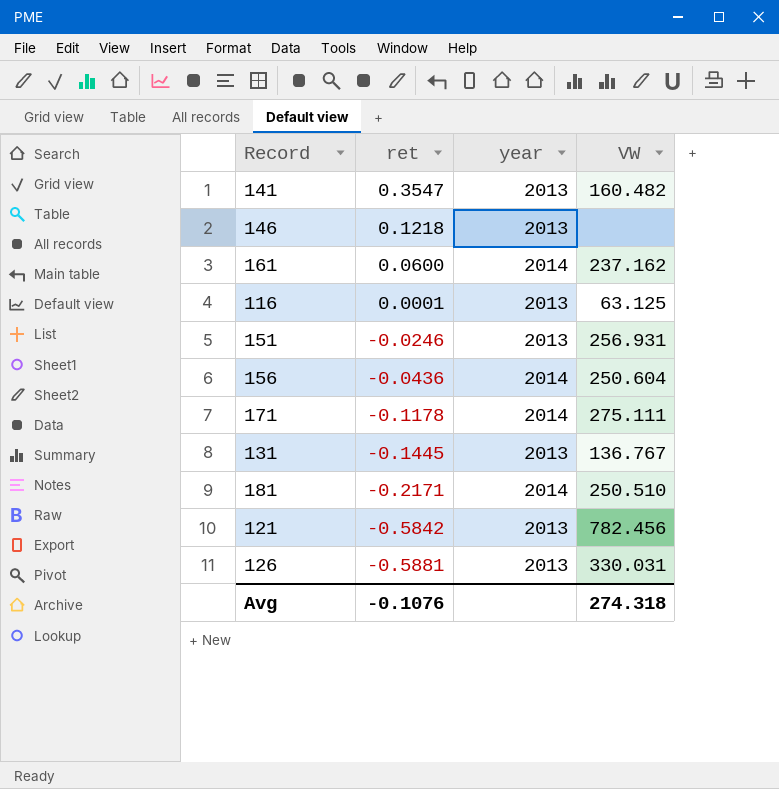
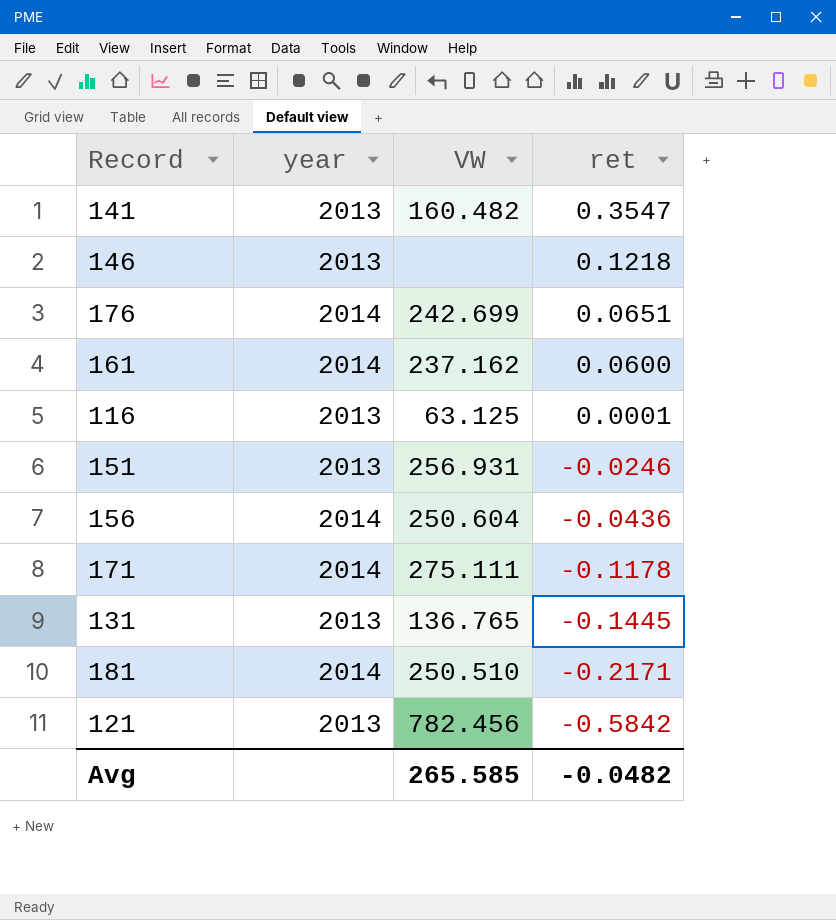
column ret | position: 2 -> 4
row 126: -0.5881 | 2013 | 330.031 -> none
row 176: none -> 2014 | 242.699 | 0.0651
131 | VW: 136.767 -> 136.765
Avg | VW: 274.318 -> 265.585
Avg | ret: -0.1076 -> -0.0482

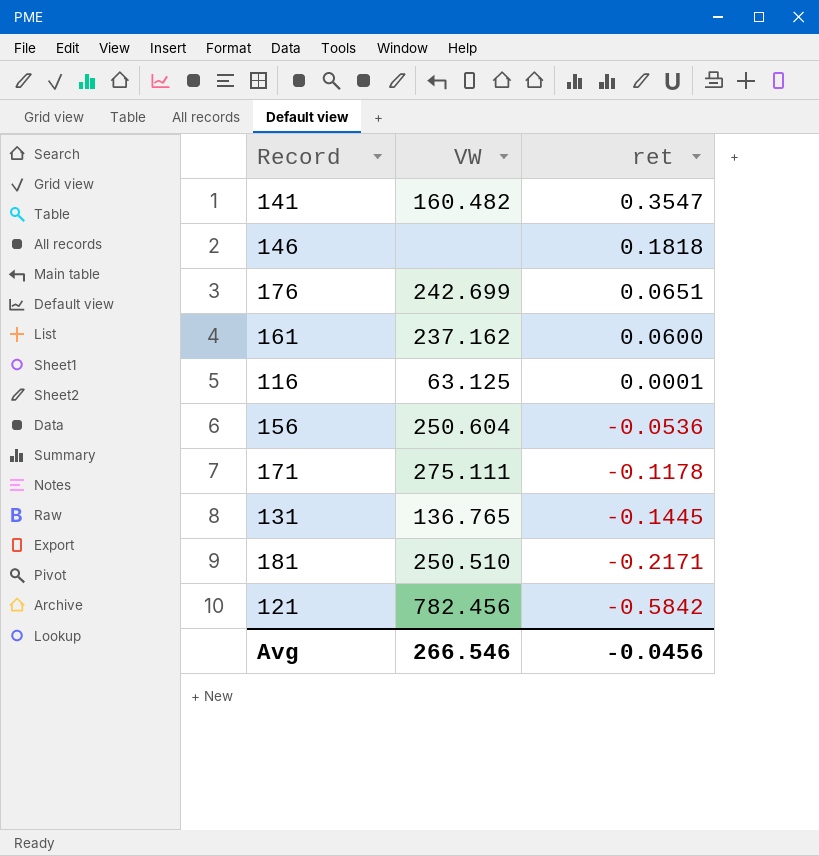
column year | position: 2 -> none
row 151: 2013 | 256.931 | -0.0246 -> none
146 | ret: 0.1218 -> 0.1818
156 | ret: -0.0436 -> -0.0536
Avg | VW: 265.585 -> 266.546
Avg | ret: -0.0482 -> -0.0456

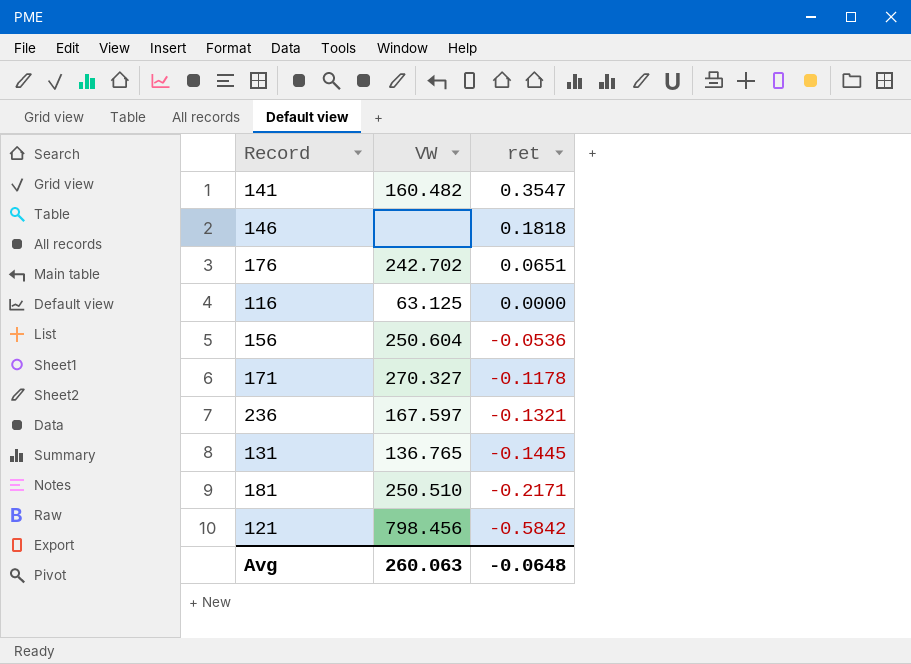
row 161: 237.162 | 0.0600 -> none
176 | VW: 242.699 -> 242.702
116 | ret: 0.0001 -> 0.0000
171 | VW: 275.111 -> 270.327
row 236: none -> 167.597 | -0.1321
121 | VW: 782.456 -> 798.456
Avg | VW: 266.546 -> 260.063
Avg | ret: -0.0456 -> -0.0648

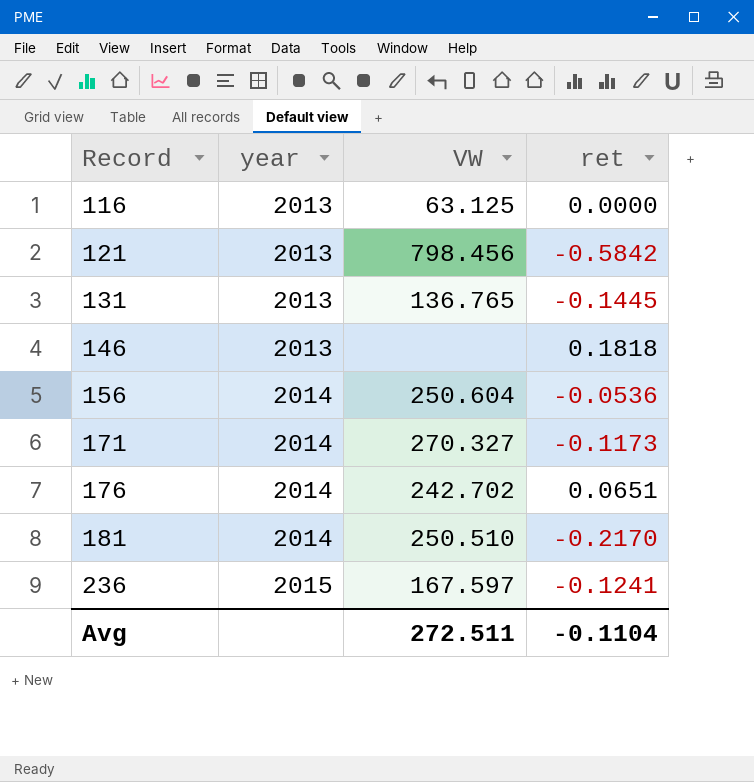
row order: ret descending -> Record ascending
column year | position: none -> 2
row 141: 160.482 | 0.3547 -> none
171 | ret: -0.1178 -> -0.1173
181 | ret: -0.2171 -> -0.2170
236 | ret: -0.1321 -> -0.1241
Avg | VW: 260.063 -> 272.511
Avg | ret: -0.0648 -> -0.1104

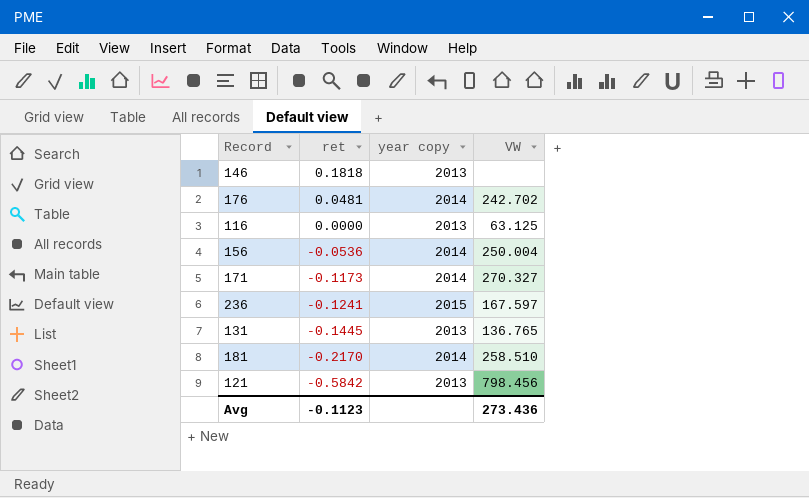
row order: Record ascending -> ret descending
column ret | position: 4 -> 2
column name: year -> year copy
176 | ret: 0.0651 -> 0.0481
156 | VW: 250.604 -> 250.004
181 | VW: 250.510 -> 258.510
Avg | ret: -0.1104 -> -0.1123
Avg | VW: 272.511 -> 273.436

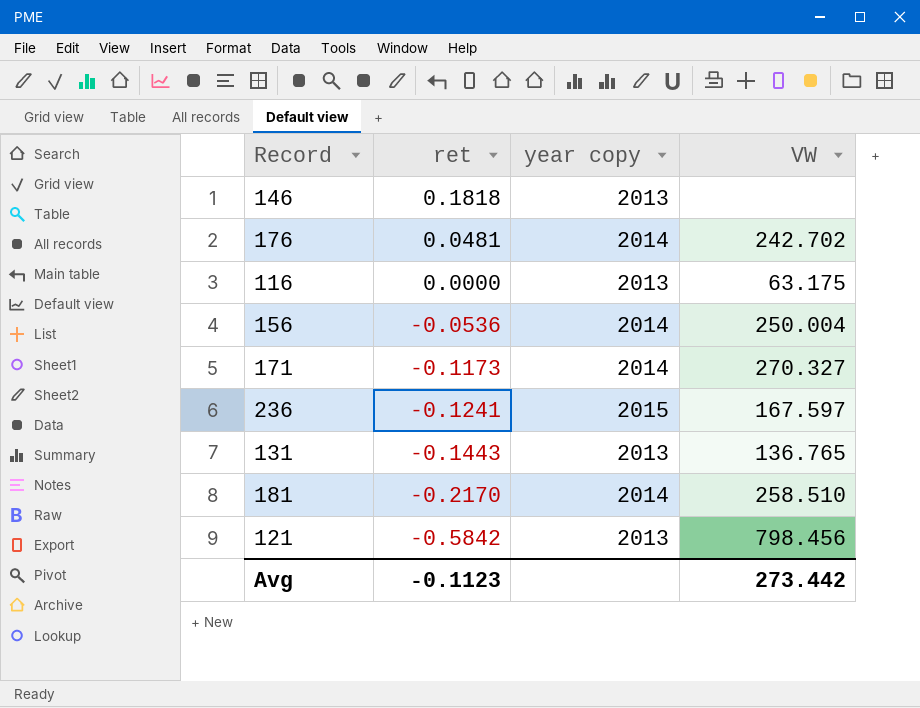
116 | VW: 63.125 -> 63.175
131 | ret: -0.1445 -> -0.1443
Avg | VW: 273.436 -> 273.442

